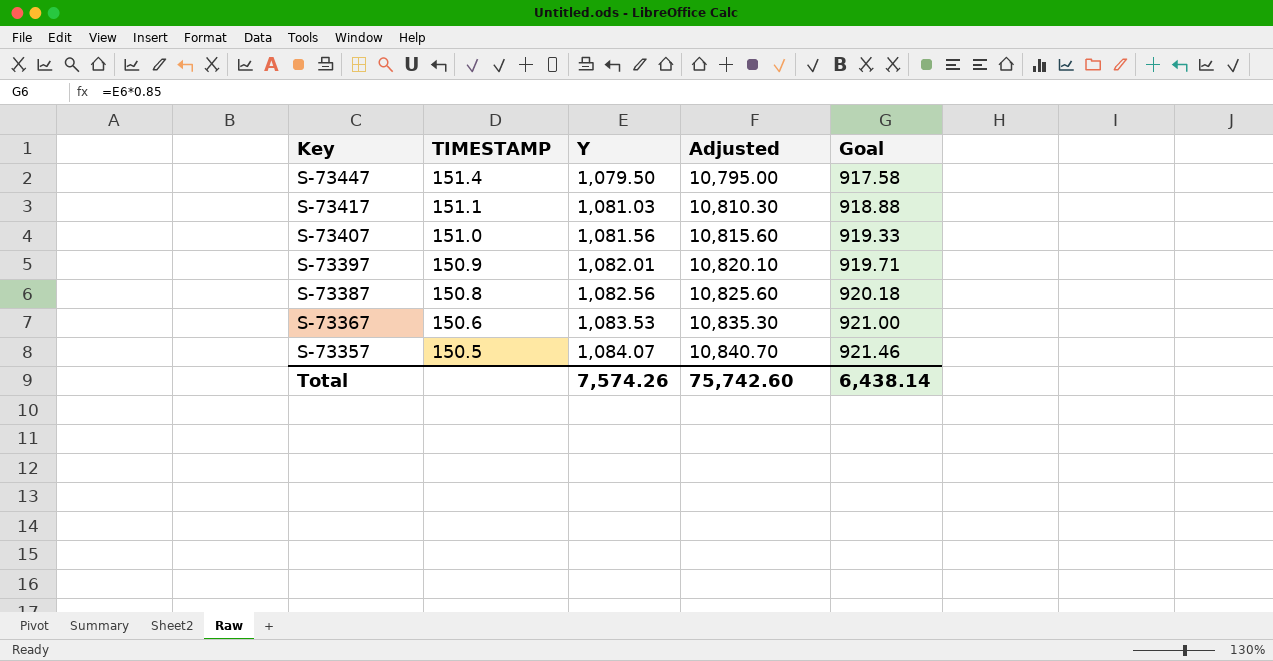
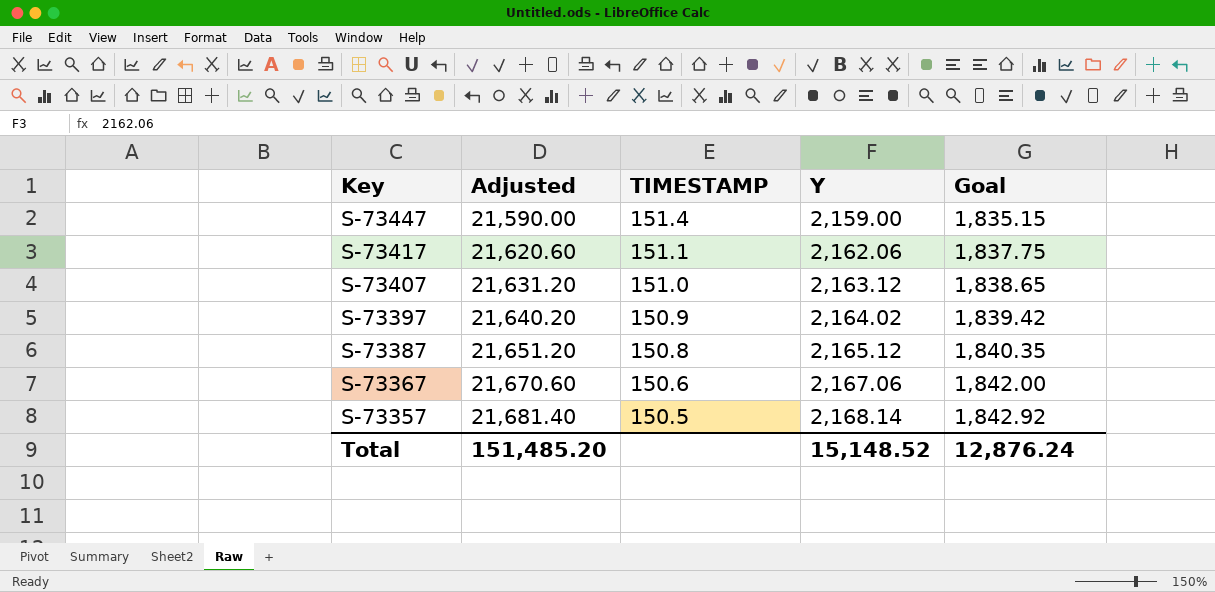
column Adjusted | position: 4 -> 2
S-73447 | Adjusted: 10,795.00 -> 21,590.00
S-73447 | Y: 1,079.50 -> 2,159.00
S-73447 | Goal: 917.58 -> 1,835.15
S-73417 | Adjusted: 10,810.30 -> 21,620.60
S-73417 | Y: 1,081.03 -> 2,162.06
S-73417 | Goal: 918.88 -> 1,837.75
S-73407 | Adjusted: 10,815.60 -> 21,631.20
S-73407 | Y: 1,081.56 -> 2,163.12
S-73407 | Goal: 919.33 -> 1,838.65
S-73397 | Adjusted: 10,820.10 -> 21,640.20
S-73397 | Y: 1,082.01 -> 2,164.02
S-73397 | Goal: 919.71 -> 1,839.42
S-73387 | Adjusted: 10,825.60 -> 21,651.20
S-73387 | Y: 1,082.56 -> 2,165.12
S-73387 | Goal: 920.18 -> 1,840.35
S-73367 | Adjusted: 10,835.30 -> 21,670.60
S-73367 | Y: 1,083.53 -> 2,167.06
S-73367 | Goal: 921.00 -> 1,842.00
S-73357 | Adjusted: 10,840.70 -> 21,681.40
S-73357 | Y: 1,084.07 -> 2,168.14
S-73357 | Goal: 921.46 -> 1,842.92
Total | Adjusted: 75,742.60 -> 151,485.20
Total | Y: 7,574.26 -> 15,148.52
Total | Goal: 6,438.14 -> 12,876.24

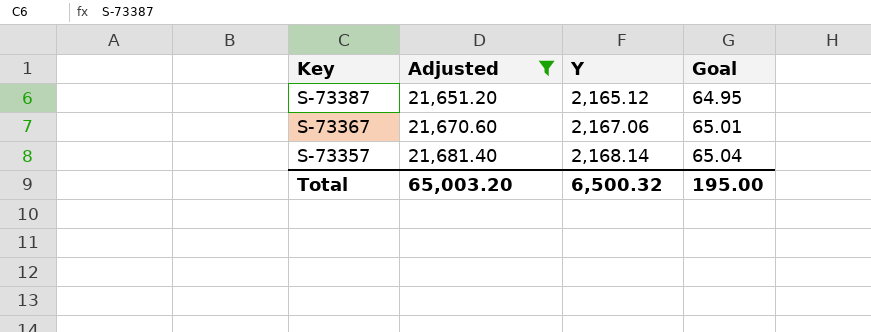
filter: none -> Adjusted >= 21,651.20
column TIMESTAMP | position: 3 -> none
column Goal | formula: [Y] * 0.85 -> [Y] * 0.03
Total | Adjusted: 151,485.20 -> 65,003.20
Total | Y: 15,148.52 -> 6,500.32
Total | Goal: 12,876.24 -> 195.00

